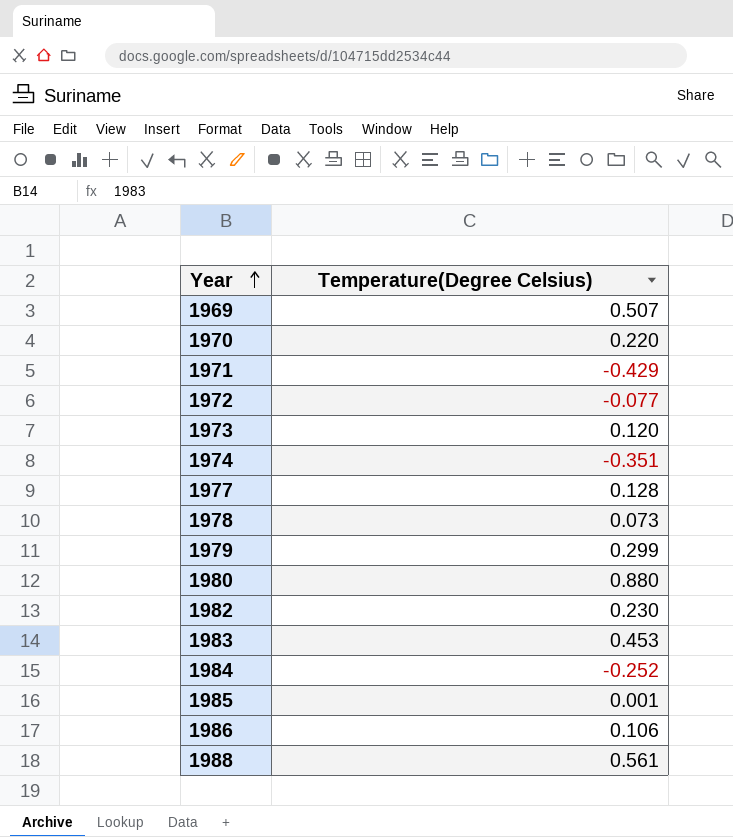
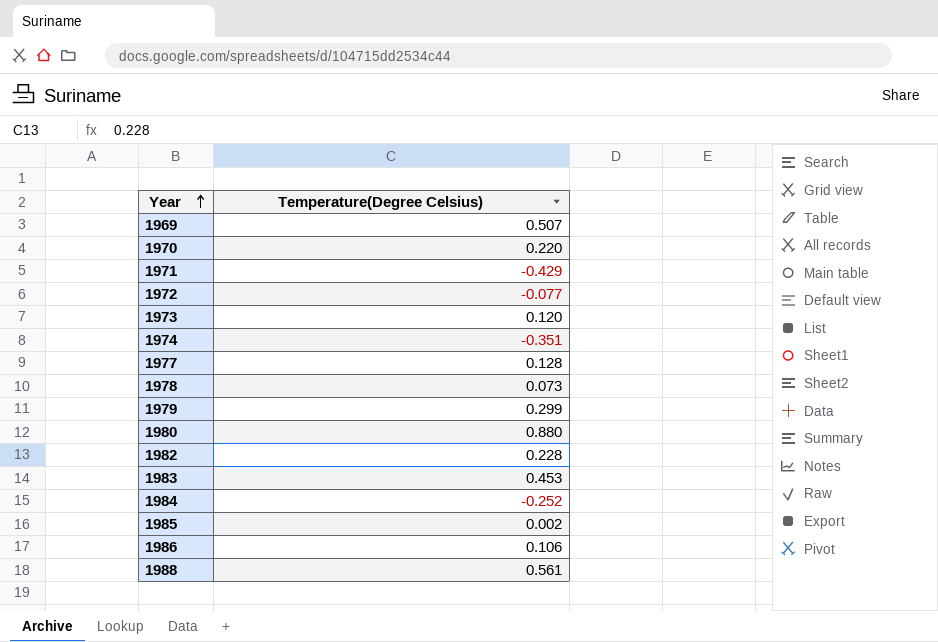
1982 | Temperature(Degree Celsius): 0.230 -> 0.228
1985 | Temperature(Degree Celsius): 0.001 -> 0.002

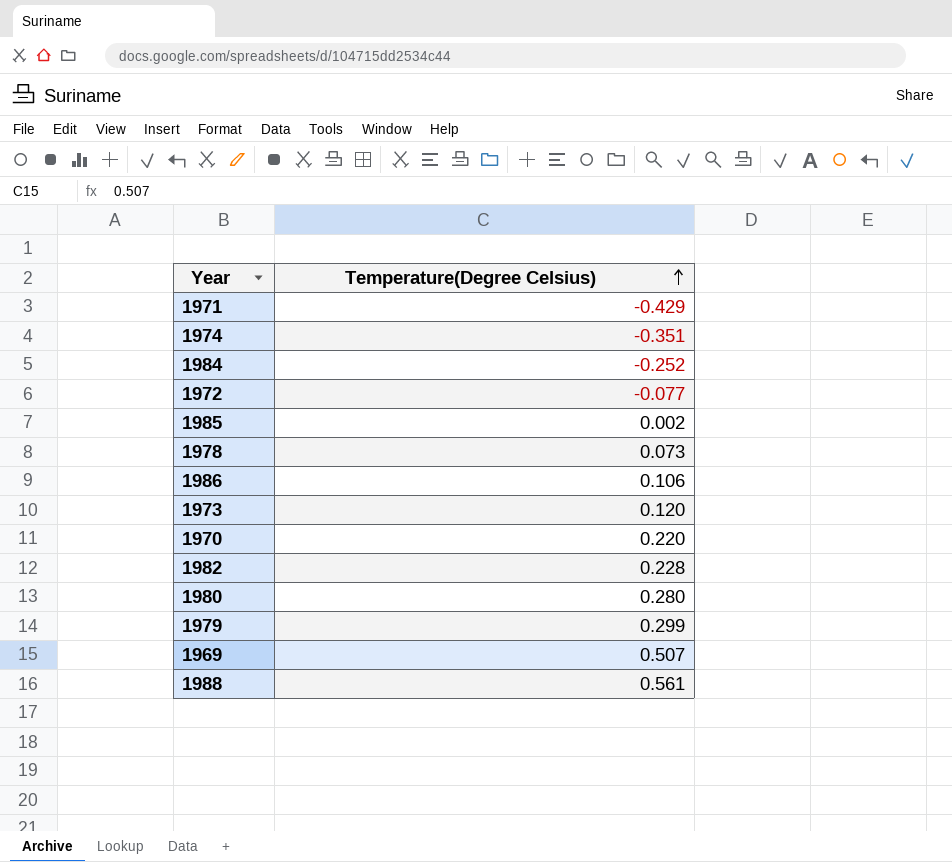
row order: Year ascending -> Temperature(Degree Celsius) ascending
row 1977: 0.128 -> none
row 1983: 0.453 -> none
1980 | Temperature(Degree Celsius): 0.880 -> 0.280

